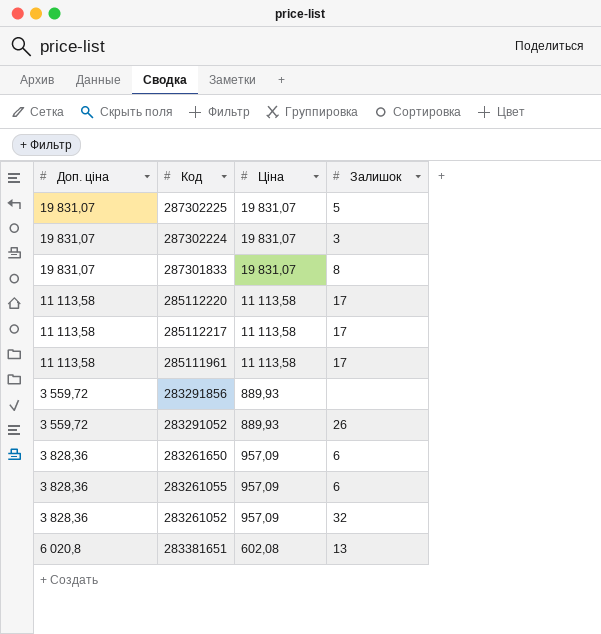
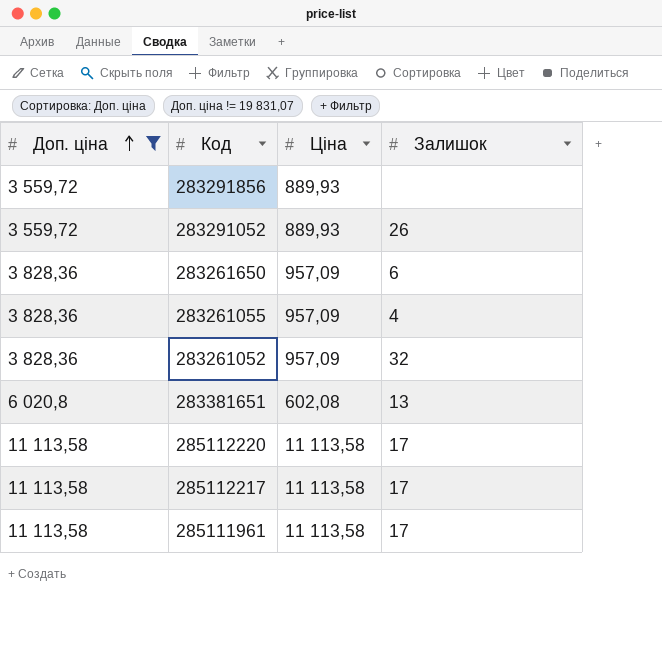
filter: none -> Доп. ціна != 19 831,07
row order: none -> Доп. ціна ascending
283261055 | Залишок: 6 -> 4

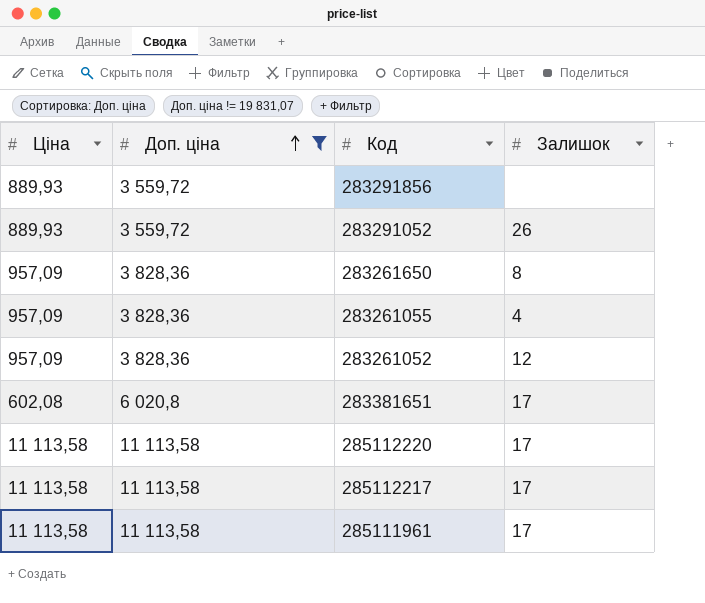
column Ціна | position: 3 -> 1
283261650 | Залишок: 6 -> 8
283261052 | Залишок: 32 -> 12
283381651 | Залишок: 13 -> 17

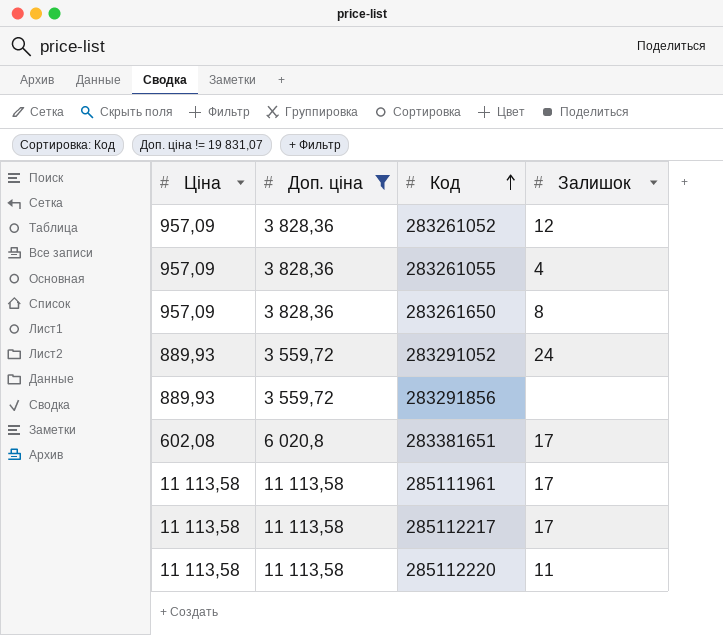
row order: Доп. ціна ascending -> Код ascending
283291052 | Залишок: 26 -> 24
285112220 | Залишок: 17 -> 11

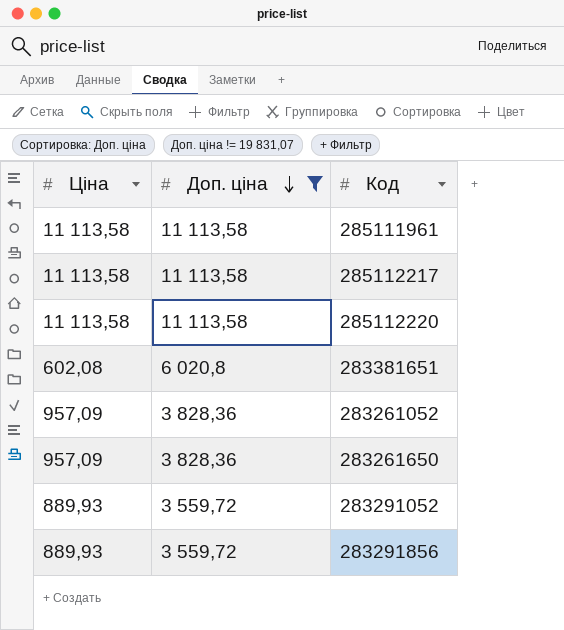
row order: Код ascending -> Доп. ціна descending
column Залишок | position: 4 -> none
row 283261055: 957,09 | 3 828,36 | 4 -> none

